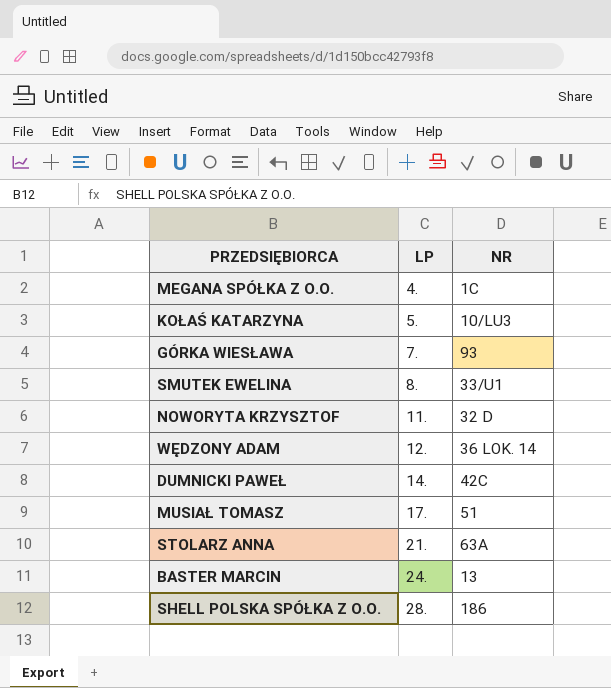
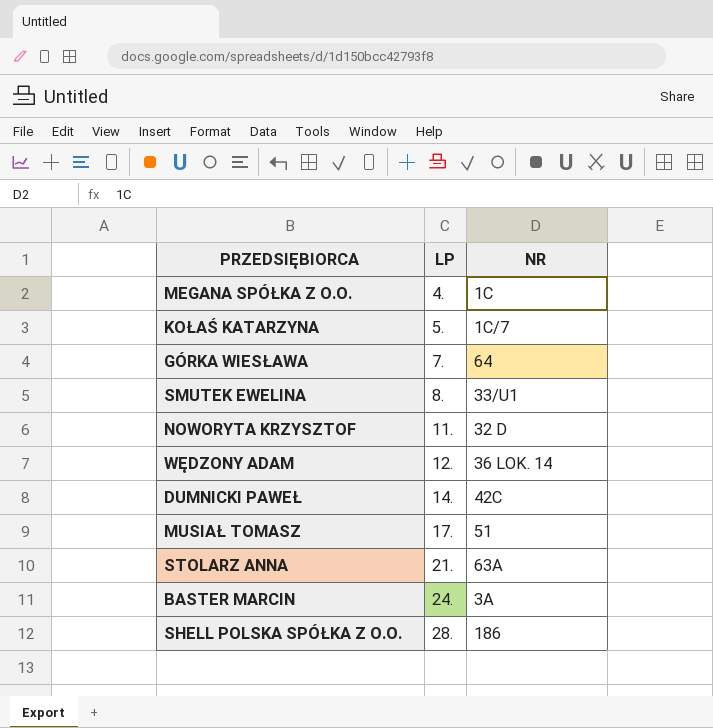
KOŁAŚ KATARZYNA | NR: 10/LU3 -> 1C/7
GÓRKA WIESŁAWA | NR: 93 -> 64
BASTER MARCIN | NR: 13 -> 3A

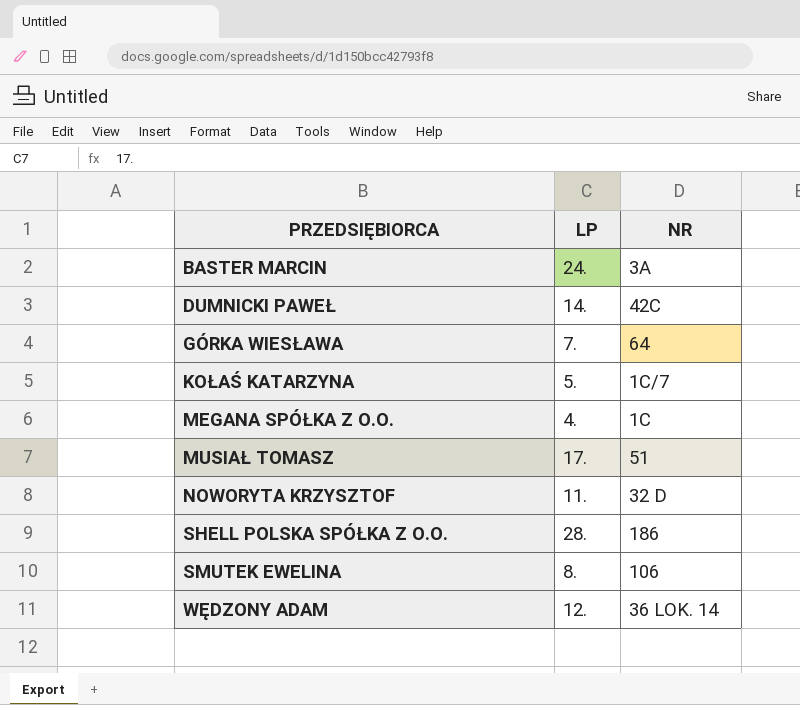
row order: LP ascending -> PRZEDSIĘBIORCA ascending
row STOLARZ ANNA: 21. | 63A -> none
SMUTEK EWELINA | NR: 33/U1 -> 106

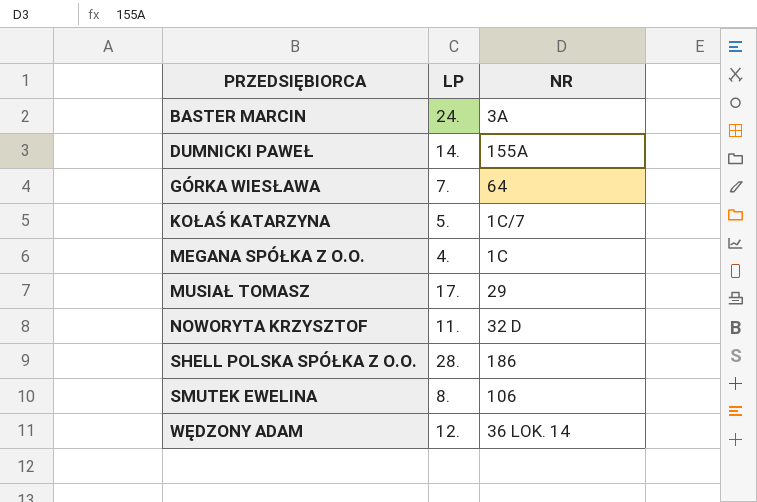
DUMNICKI PAWEŁ | NR: 42C -> 155A
MUSIAŁ TOMASZ | NR: 51 -> 29

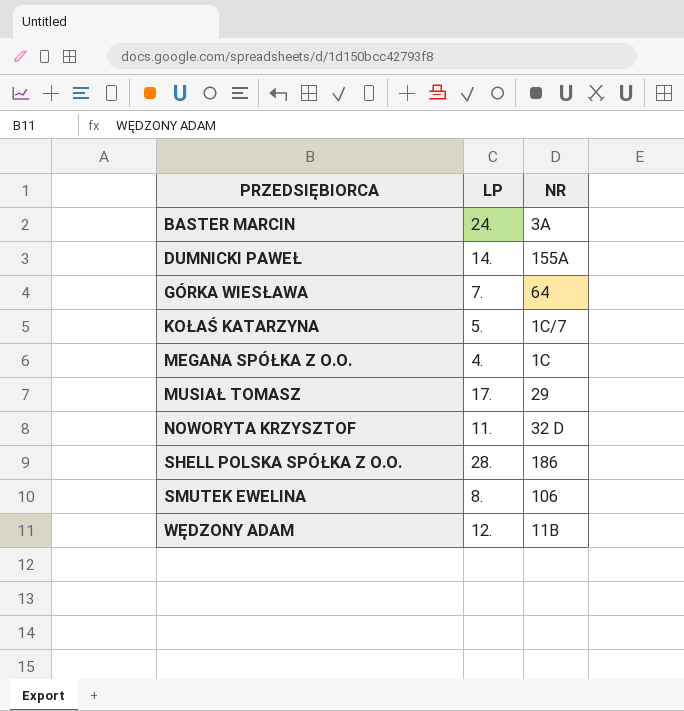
WĘDZONY ADAM | NR: 36 LOK. 14 -> 11B

